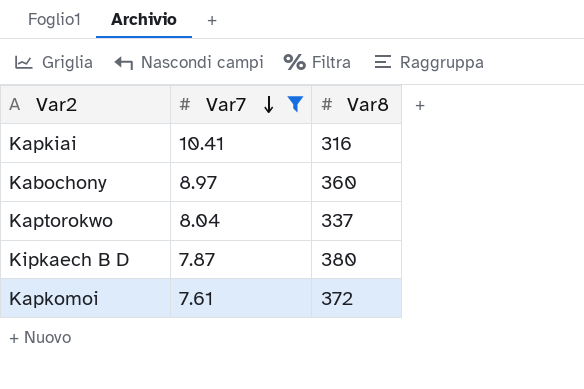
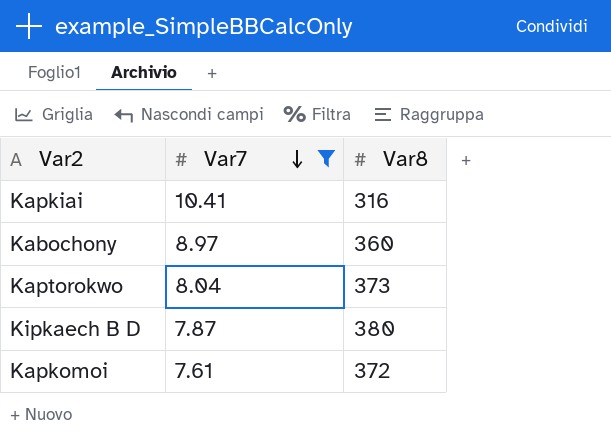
Kaptorokwo | Var8: 337 -> 373

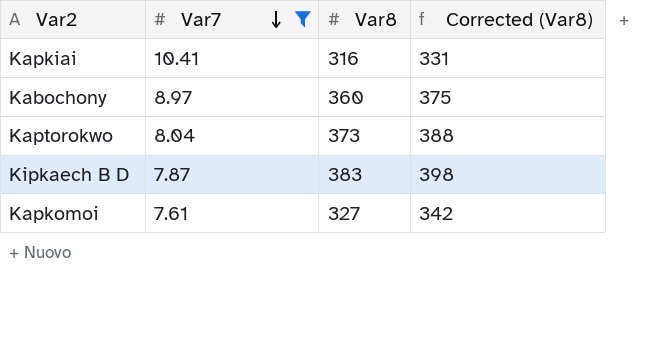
column Corrected (Var8) | formula: none -> [Var8] + 15
Kipkaech B D | Var8: 380 -> 383
Kapkomoi | Var8: 372 -> 327

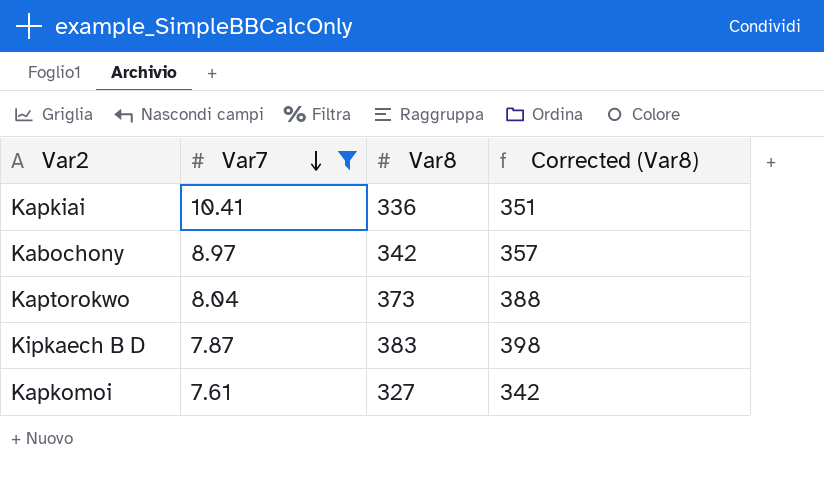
Kapkiai | Var8: 316 -> 336
Kapkiai | Corrected (Var8): 331 -> 351
Kabochony | Var8: 360 -> 342
Kabochony | Corrected (Var8): 375 -> 357

